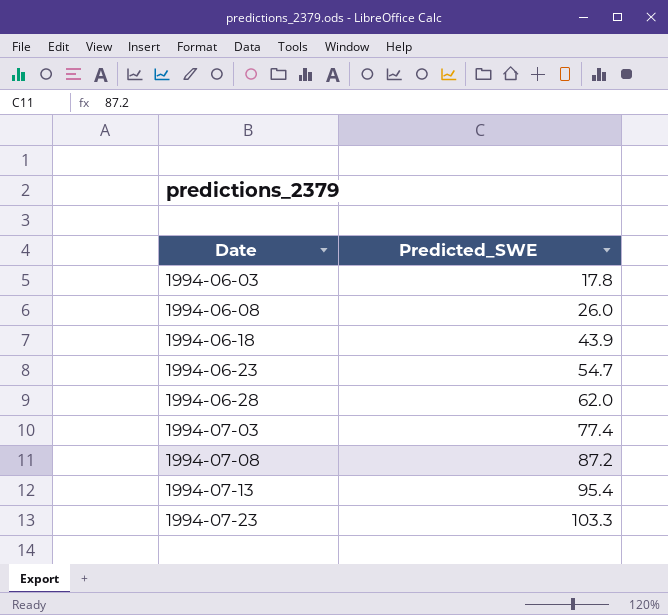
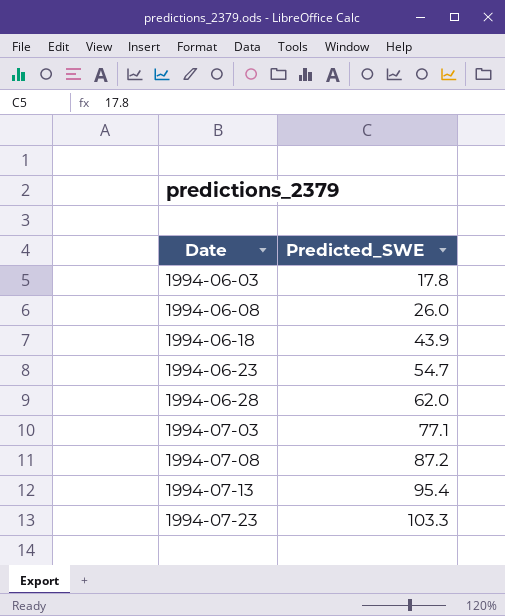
1994-07-03 | Predicted_SWE: 77.4 -> 77.1

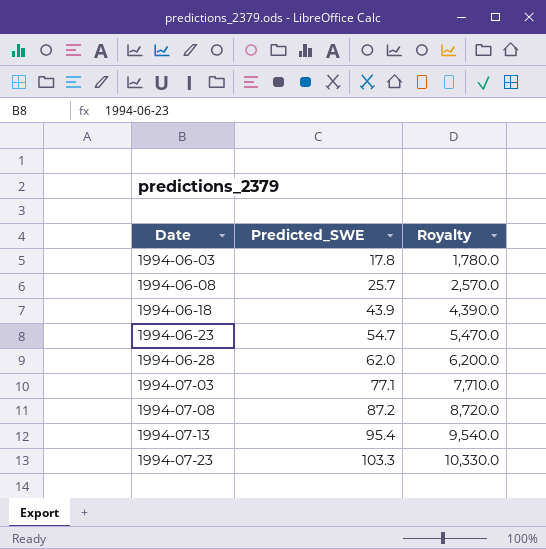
column Royalty | formula: none -> [Predicted_SWE] * 100
1994-06-08 | Predicted_SWE: 26.0 -> 25.7

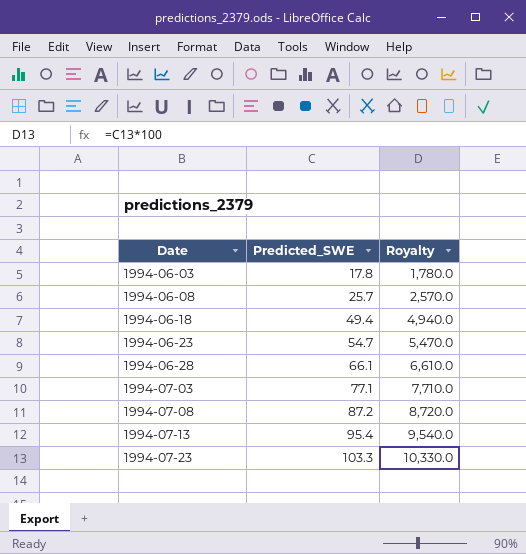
1994-06-18 | Predicted_SWE: 43.9 -> 49.4
1994-06-18 | Royalty: 4,390.0 -> 4,940.0
1994-06-28 | Predicted_SWE: 62.0 -> 66.1
1994-06-28 | Royalty: 6,200.0 -> 6,610.0

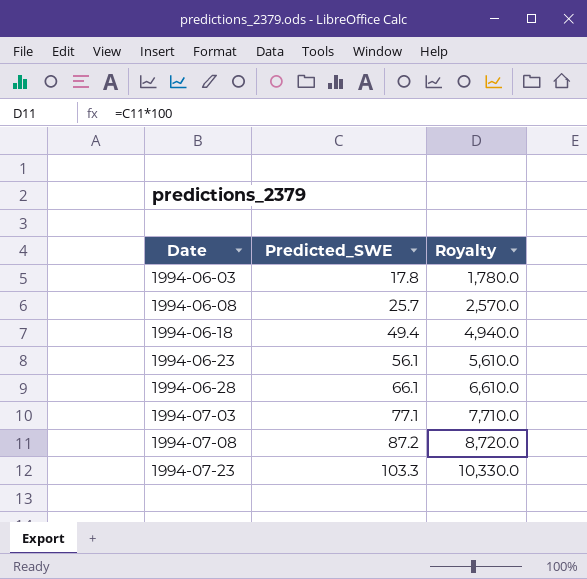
row 1994-07-13: 95.4 | 9,540.0 -> none
1994-06-23 | Predicted_SWE: 54.7 -> 56.1
1994-06-23 | Royalty: 5,470.0 -> 5,610.0

